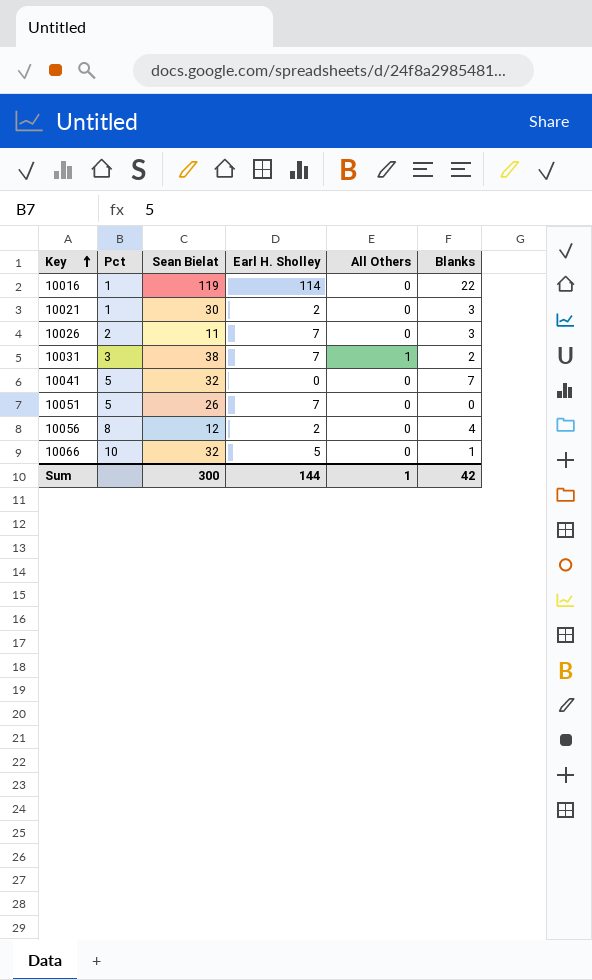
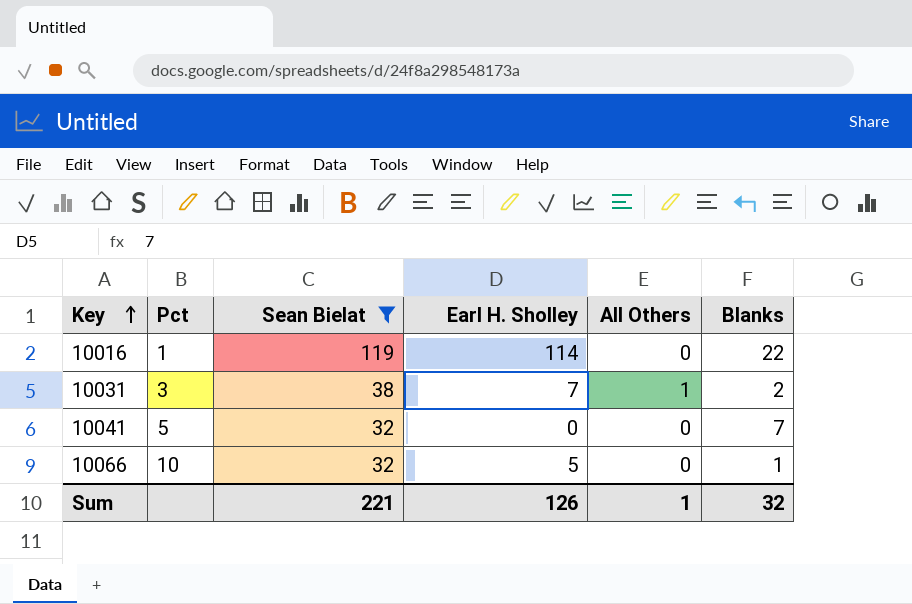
filter: none -> Sean Bielat >= 32
Sum | Sean Bielat: 300 -> 221
Sum | Earl H. Sholley: 144 -> 126
Sum | Blanks: 42 -> 32

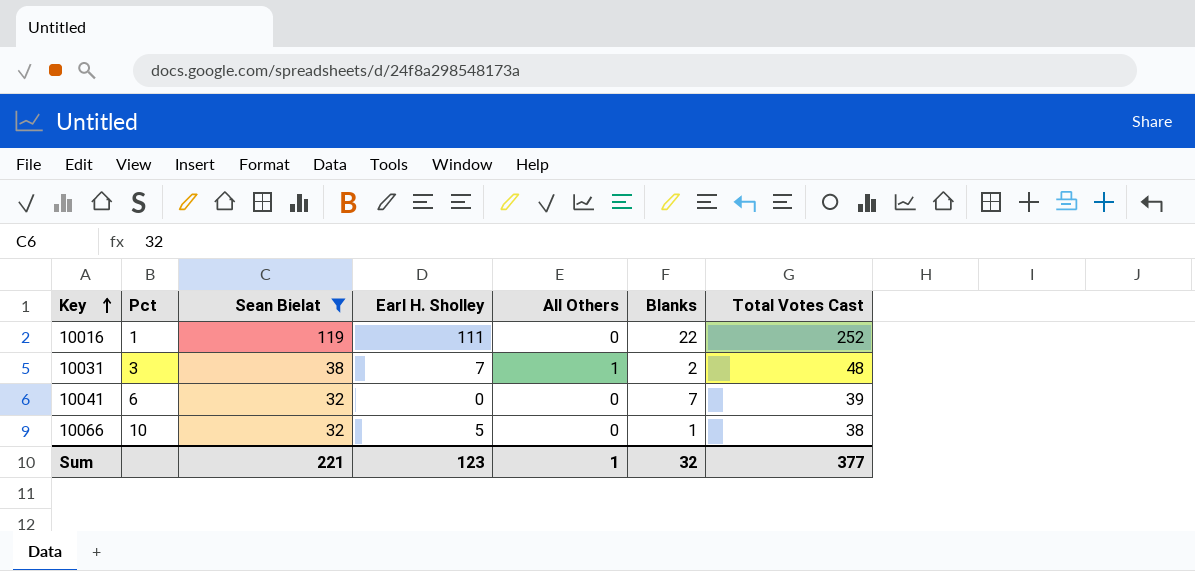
column Total Votes Cast | formula: none -> [Sean Bielat] + [Earl H. Sholley] + [All Others] + [Blanks]
10016 | Earl H. Sholley: 114 -> 111
10041 | Pct: 5 -> 6
Sum | Earl H. Sholley: 126 -> 123

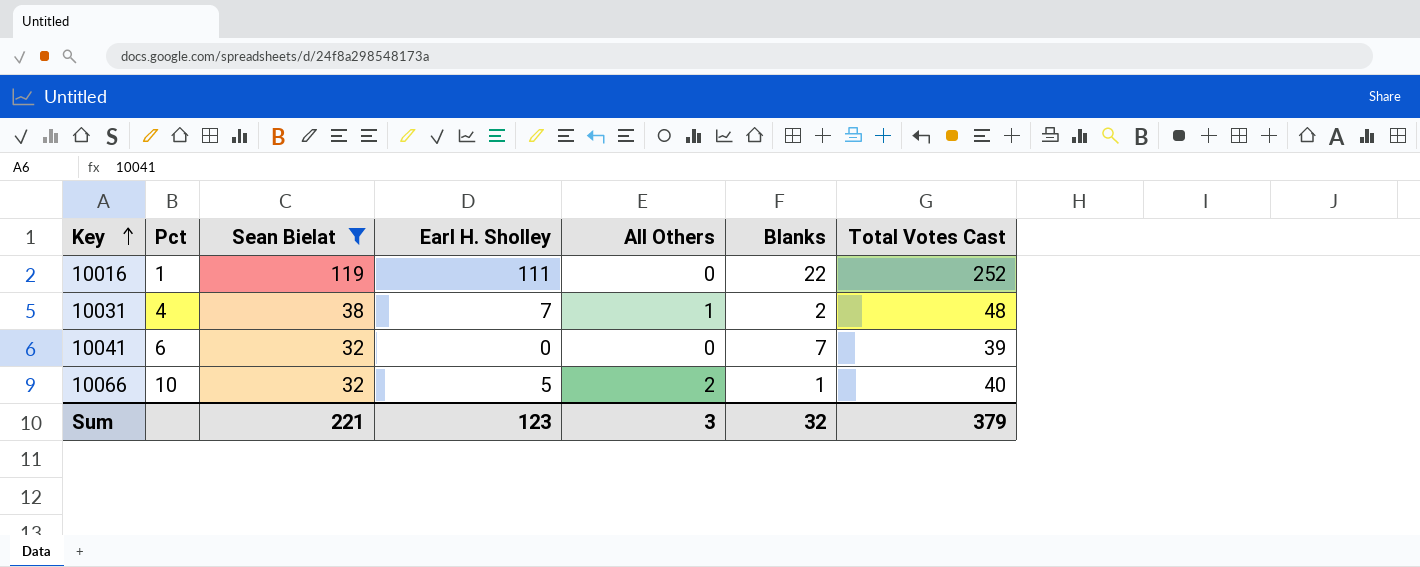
10031 | Pct: 3 -> 4
10066 | All Others: 0 -> 2
10066 | Total Votes Cast: 38 -> 40
Sum | All Others: 1 -> 3
Sum | Total Votes Cast: 377 -> 379

